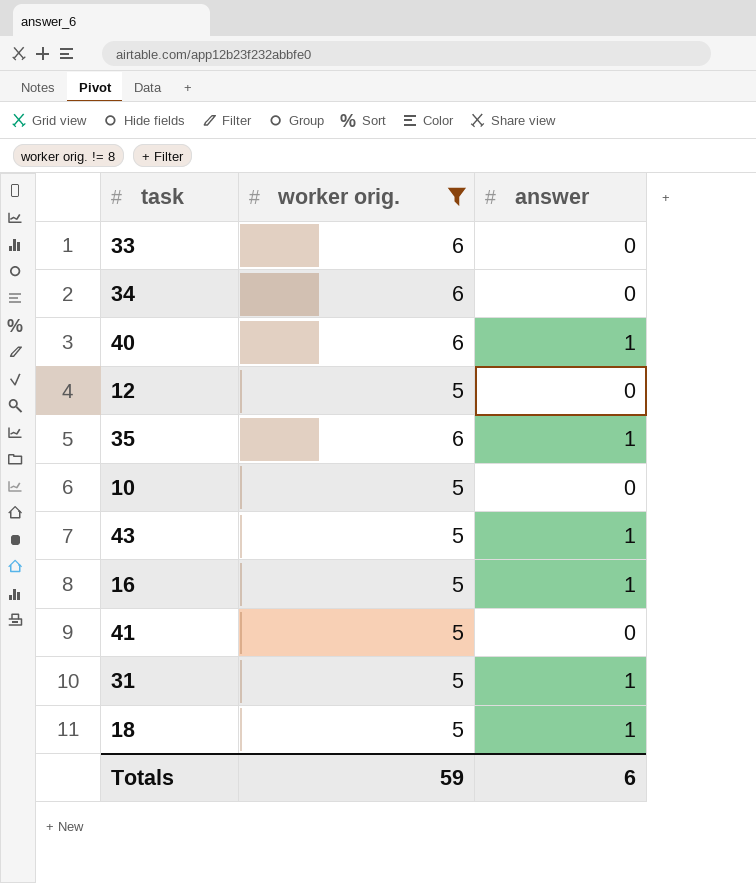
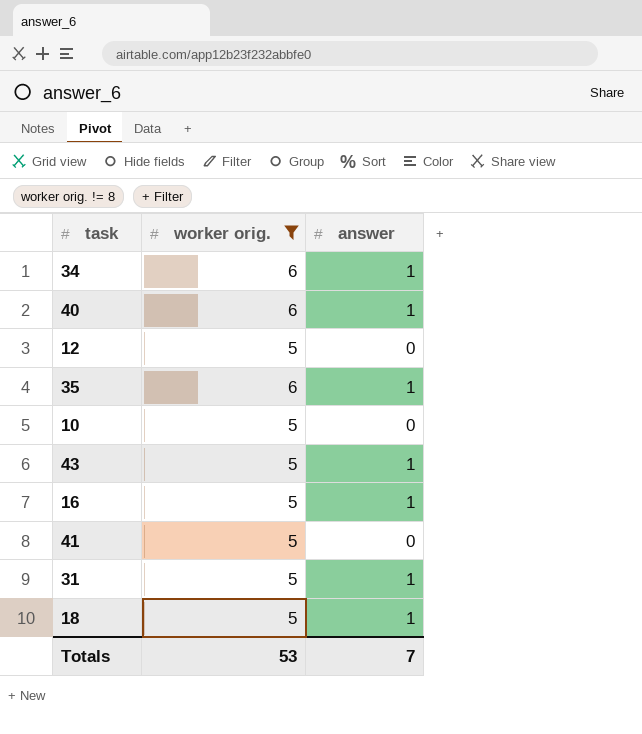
row 33: 6 | 0 -> none
34 | answer: 0 -> 1
Totals | worker orig.: 59 -> 53
Totals | answer: 6 -> 7

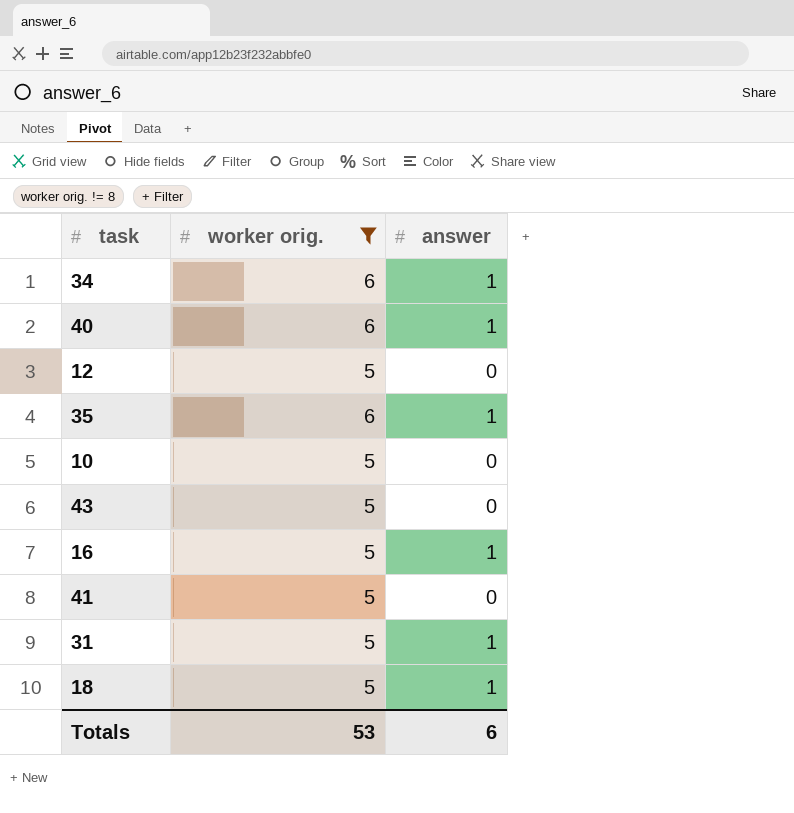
43 | answer: 1 -> 0
Totals | answer: 7 -> 6

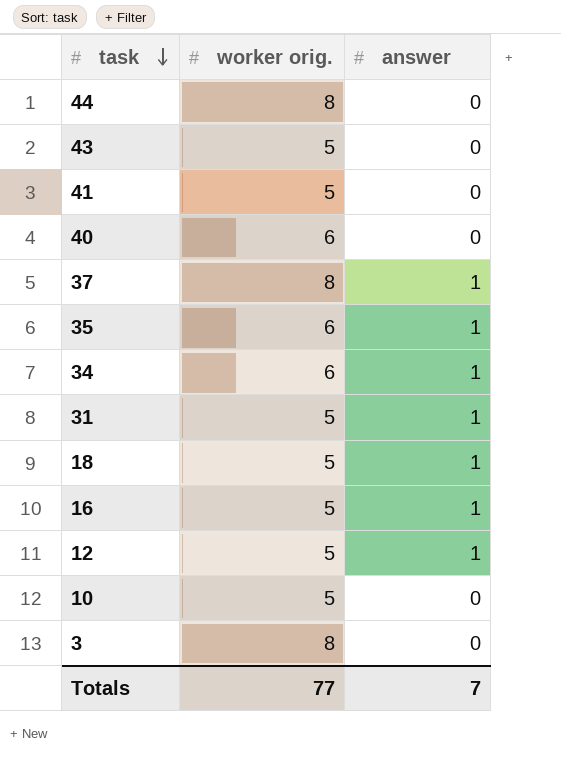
filter: worker orig. != 8 -> none
row order: none -> task descending
40 | answer: 1 -> 0
12 | answer: 0 -> 1
Totals | worker orig.: 53 -> 77
Totals | answer: 6 -> 7

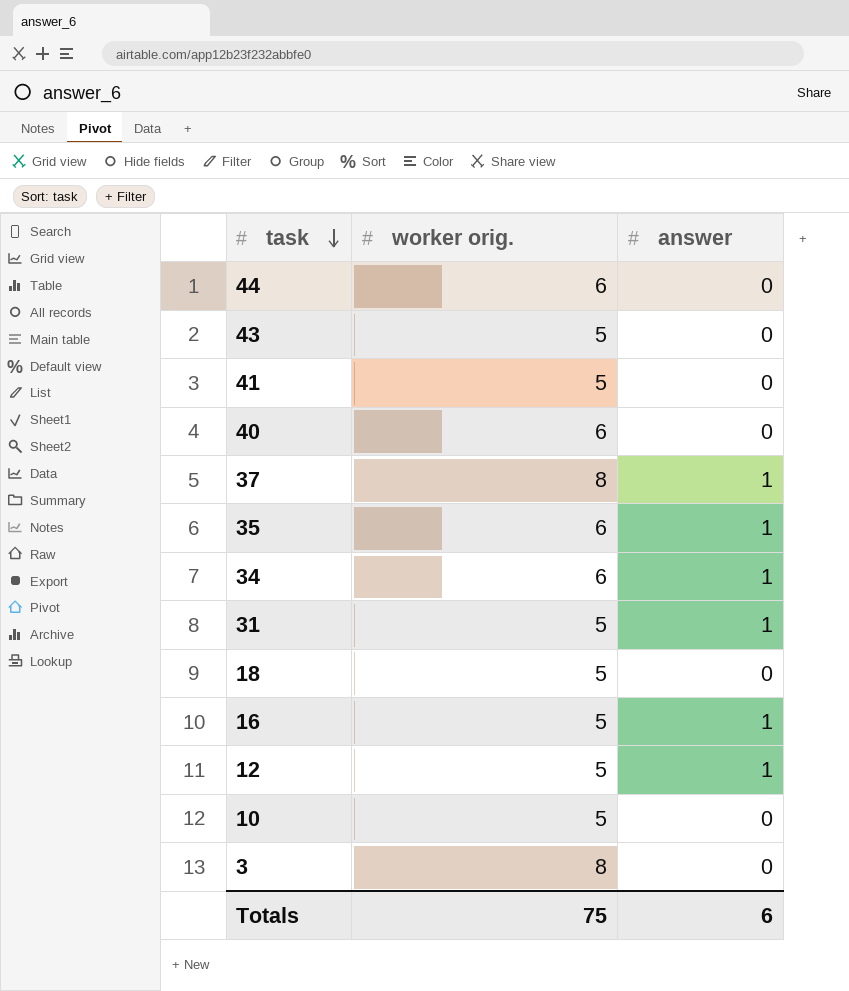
44 | worker orig.: 8 -> 6
18 | answer: 1 -> 0
Totals | worker orig.: 77 -> 75
Totals | answer: 7 -> 6

